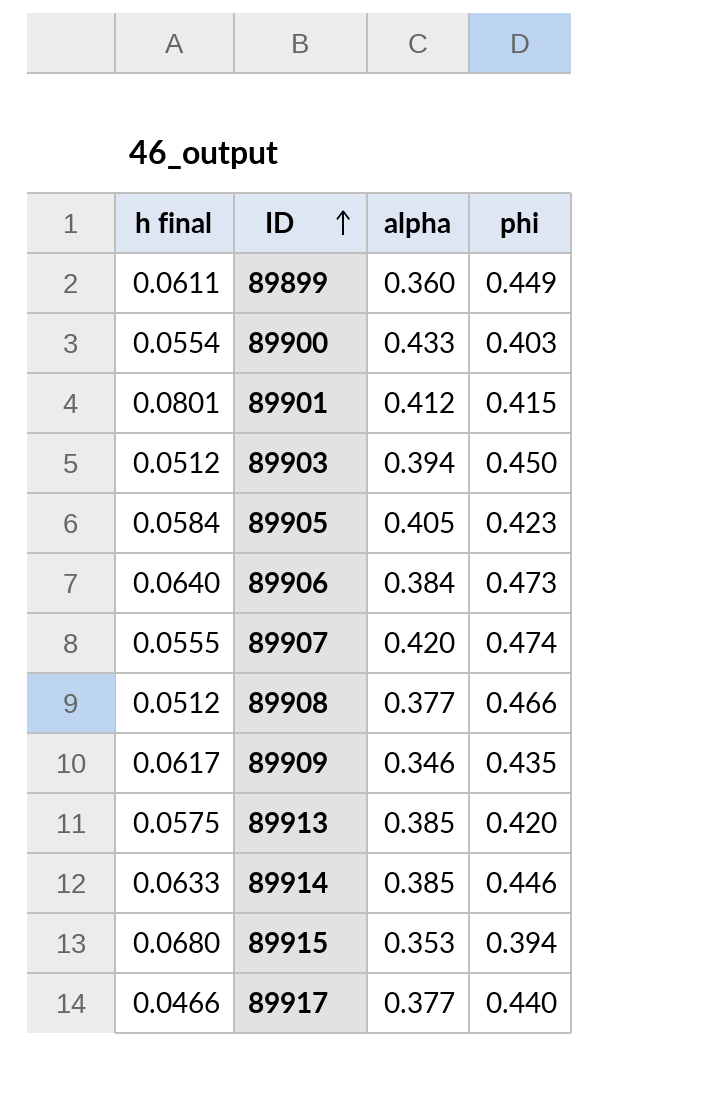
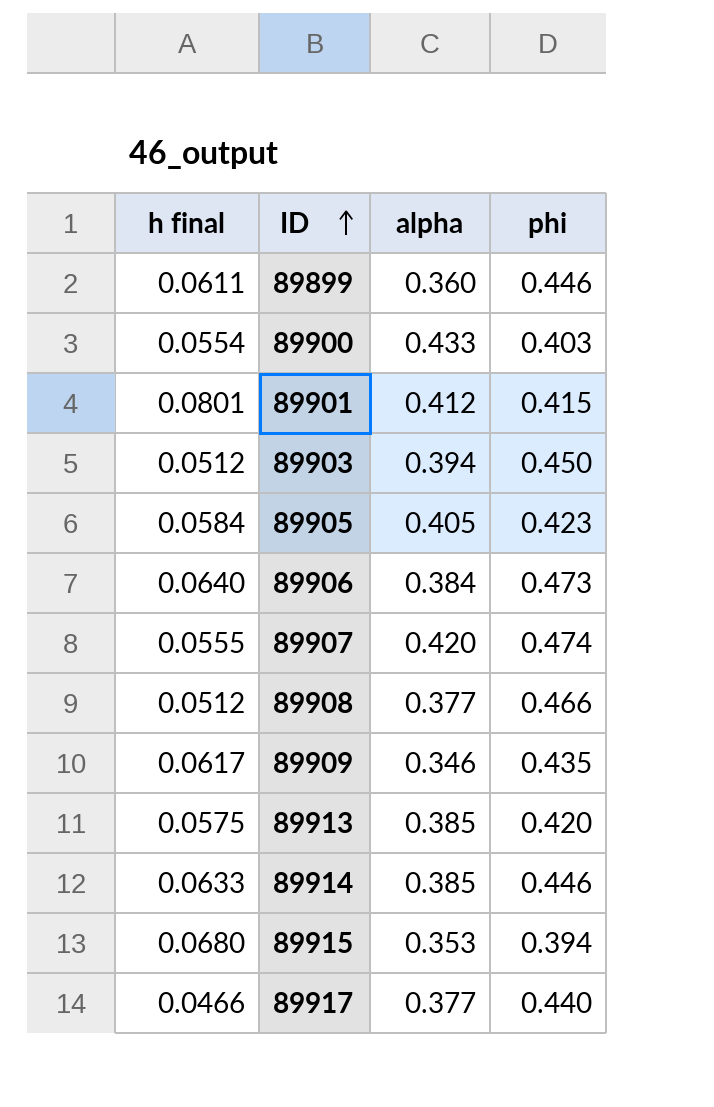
89899 | phi: 0.449 -> 0.446

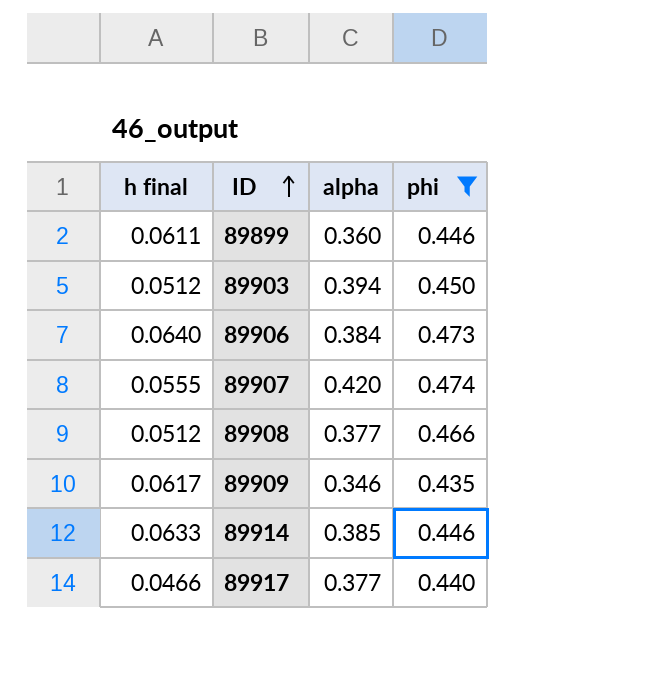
filter: none -> phi >= 0.435

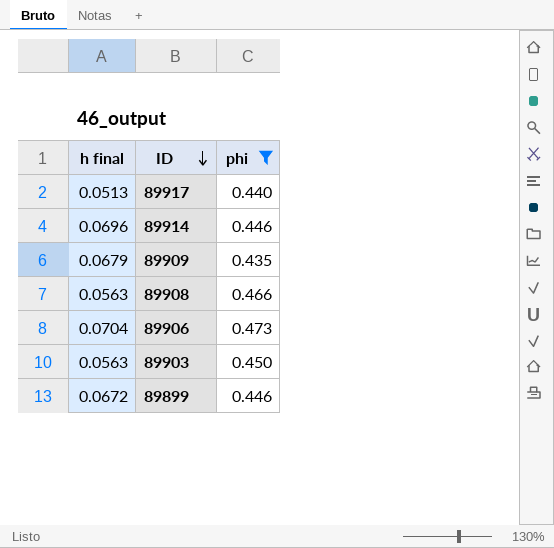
row order: ID ascending -> ID descending
column alpha | position: 3 -> none
row 89907: 0.0555 | 0.420 | 0.474 -> none
89917 | h final: 0.0466 -> 0.0513
89914 | h final: 0.0633 -> 0.0696
89909 | h final: 0.0617 -> 0.0679
89908 | h final: 0.0512 -> 0.0563
89906 | h final: 0.0640 -> 0.0704
89903 | h final: 0.0512 -> 0.0563
89899 | h final: 0.0611 -> 0.0672

